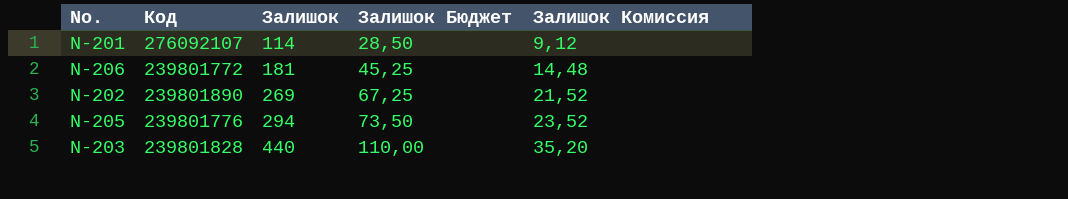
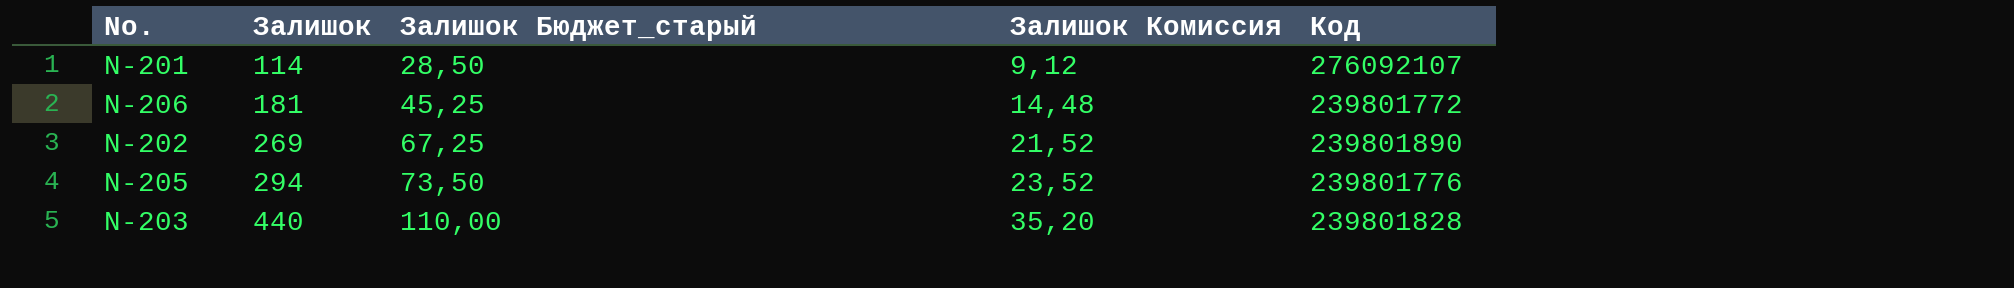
column name: Залишок Бюджет -> Залишок Бюджет_старый
column Код | position: 2 -> 5

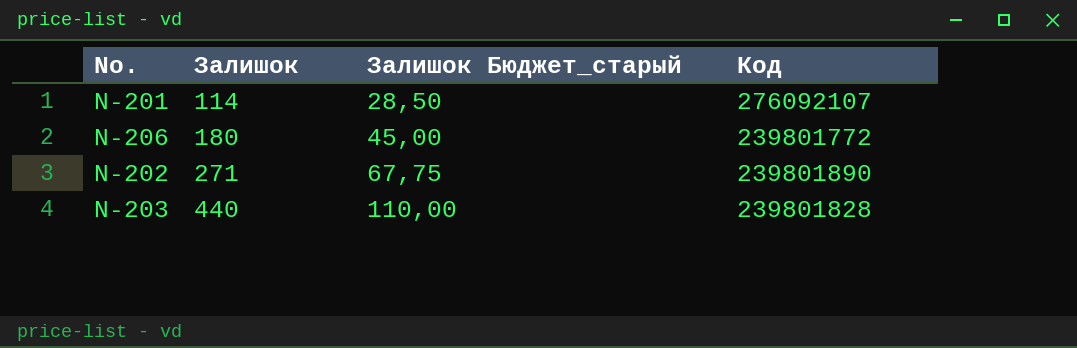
column Залишок Комиссия | formula: [Залишок] * 0,08 -> none
row N-205: 294 | 73,50 | 23,52 | 239801776 -> none
N-206 | Залишок: 181 -> 180
N-206 | Залишок Бюджет_старый: 45,25 -> 45,00
N-202 | Залишок: 269 -> 271
N-202 | Залишок Бюджет_старый: 67,25 -> 67,75

